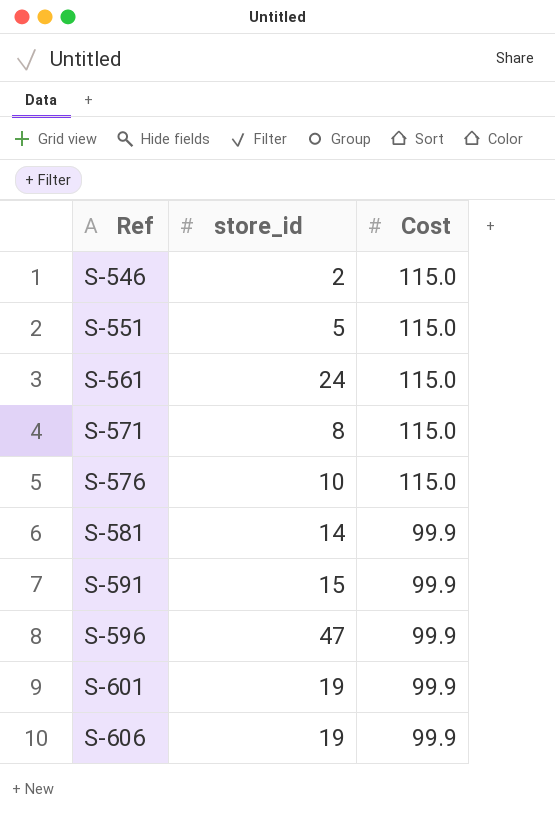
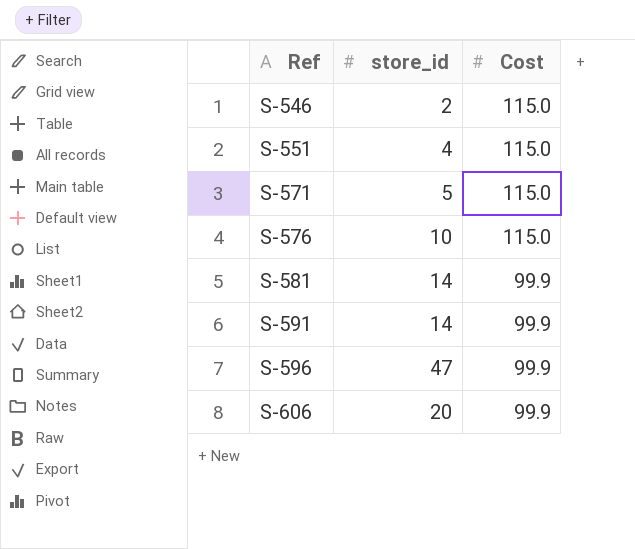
row S-561: 24 | 115.0 -> none
row S-601: 19 | 99.9 -> none
S-551 | store_id: 5 -> 4
S-571 | store_id: 8 -> 5
S-591 | store_id: 15 -> 14
S-606 | store_id: 19 -> 20

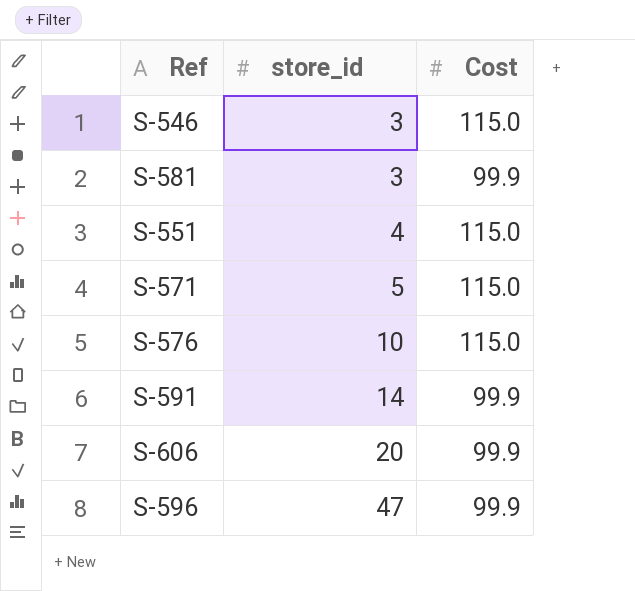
row order: Ref ascending -> store_id ascending
S-546 | store_id: 2 -> 3
S-581 | store_id: 14 -> 3

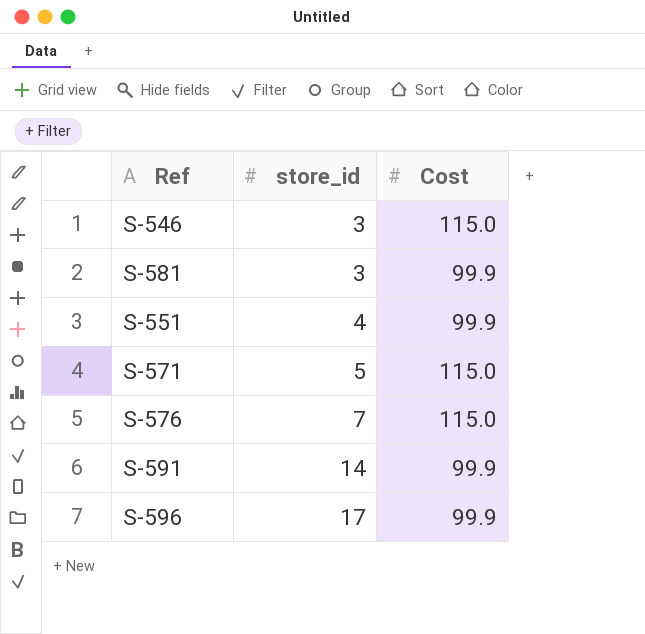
row S-606: 20 | 99.9 -> none
S-551 | Cost: 115.0 -> 99.9
S-576 | store_id: 10 -> 7
S-596 | store_id: 47 -> 17

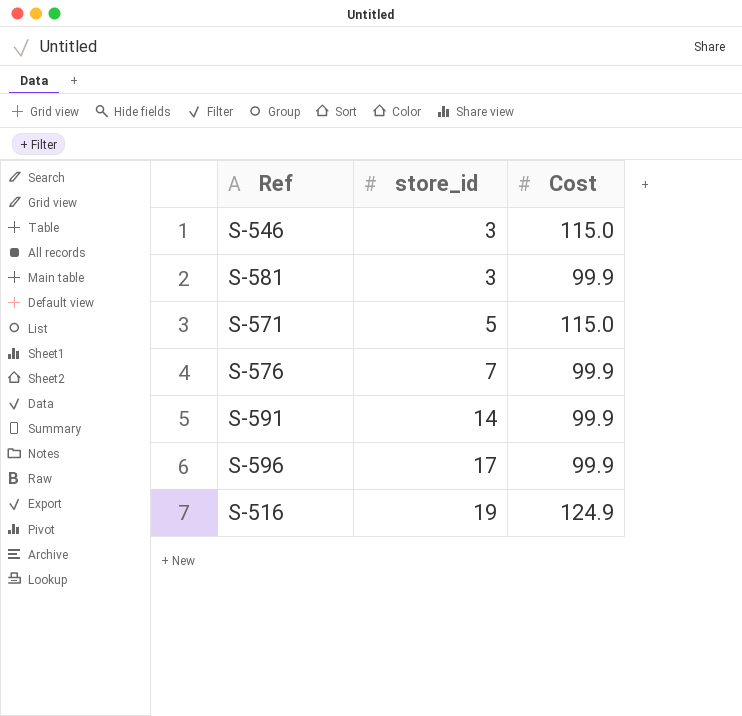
row S-551: 4 | 99.9 -> none
S-576 | Cost: 115.0 -> 99.9
row S-516: none -> 19 | 124.9

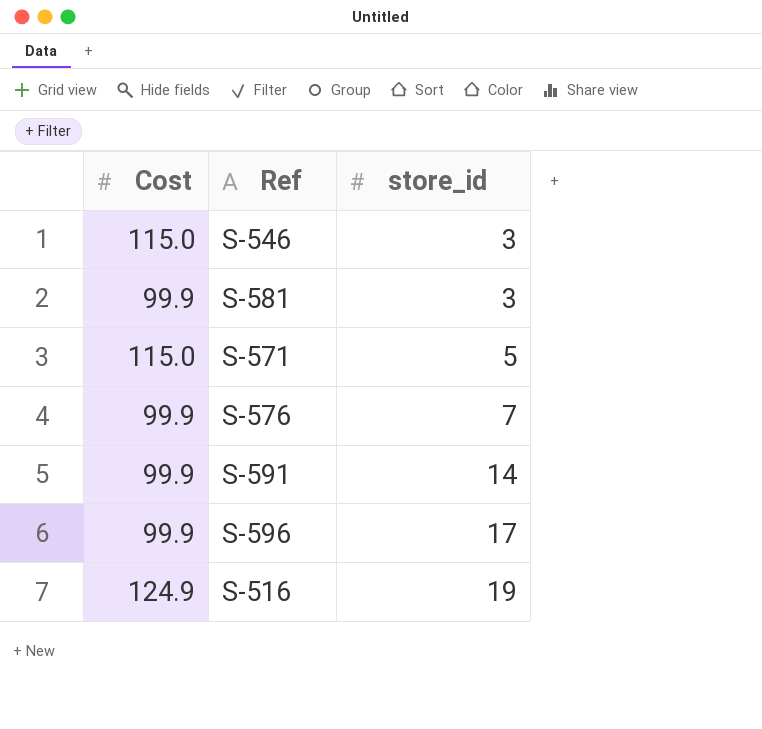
column Cost | position: 3 -> 1

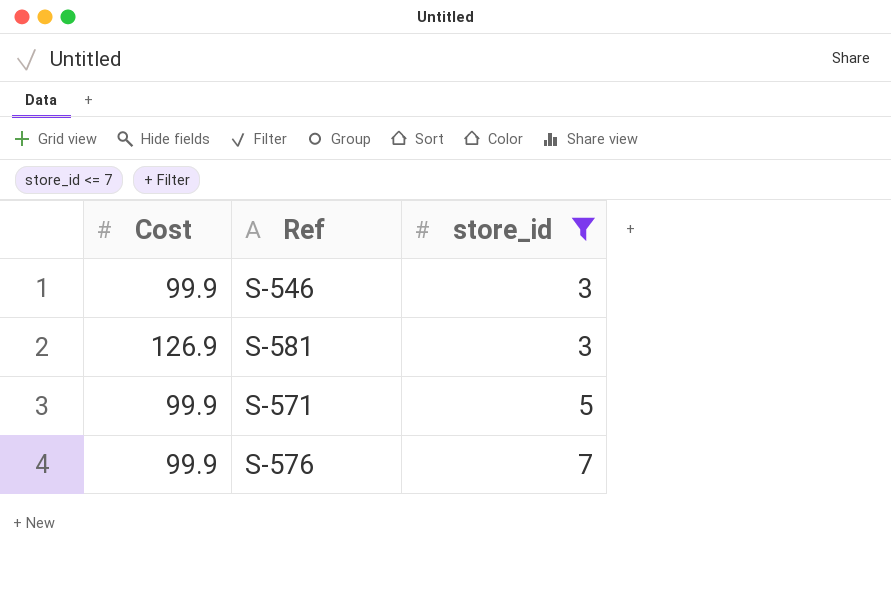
filter: none -> store_id <= 7
S-546 | Cost: 115.0 -> 99.9
S-581 | Cost: 99.9 -> 126.9
S-571 | Cost: 115.0 -> 99.9

